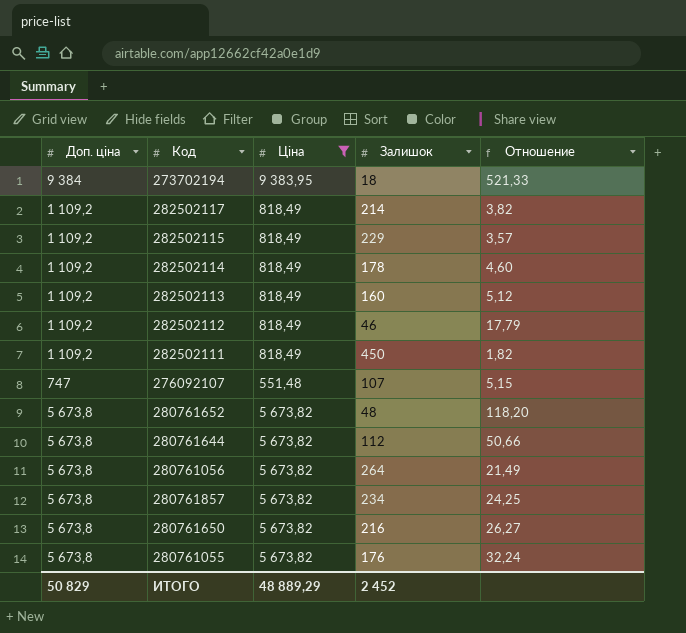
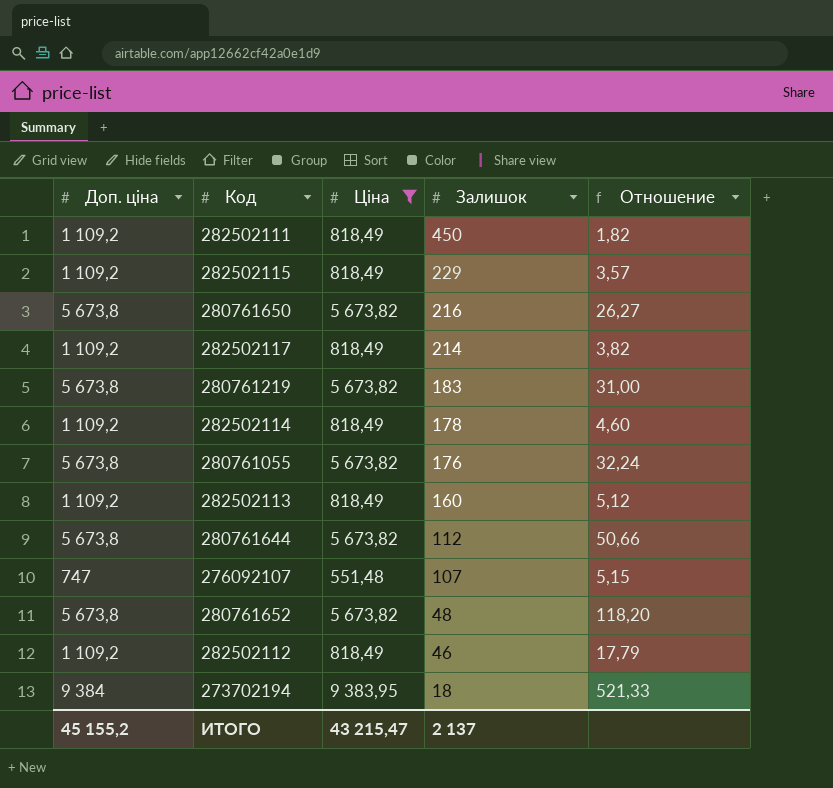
row order: none -> Залишок descending
row 280761056: 5 673,8 | 5 673,82 | 264 | 21,49 -> none
row 280761857: 5 673,8 | 5 673,82 | 234 | 24,25 -> none
row 280761219: none -> 5 673,8 | 5 673,82 | 183 | 31,00
ИТОГО | Доп. ціна: 50 829 -> 45 155,2
ИТОГО | Ціна: 48 889,29 -> 43 215,47
ИТОГО | Залишок: 2 452 -> 2 137

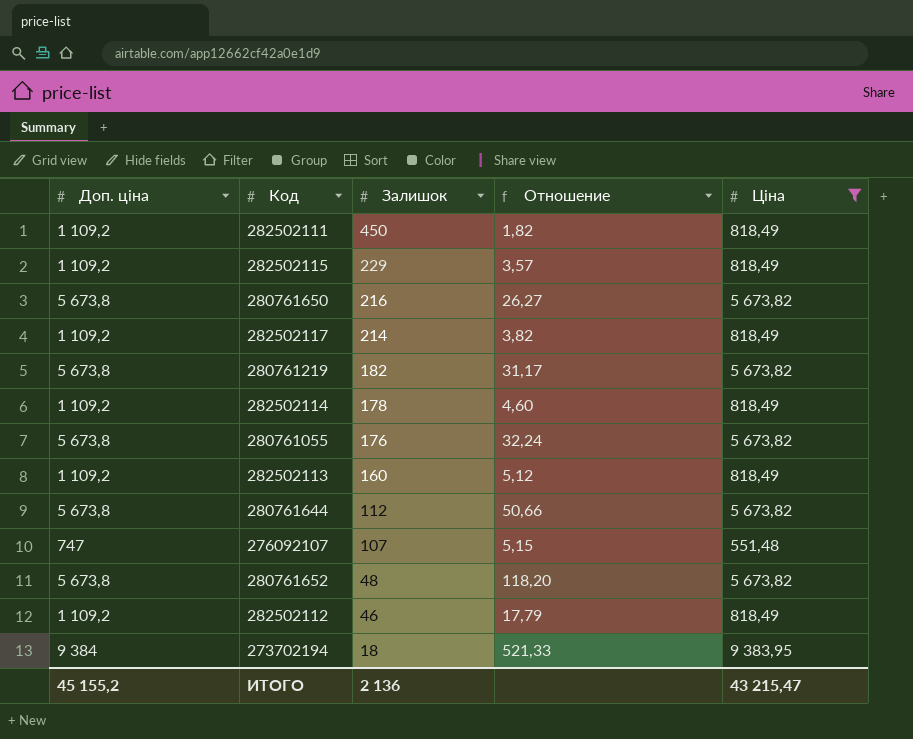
column Ціна | position: 3 -> 5
280761219 | Залишок: 183 -> 182
280761219 | Отношение: 31,00 -> 31,17
ИТОГО | Залишок: 2 137 -> 2 136

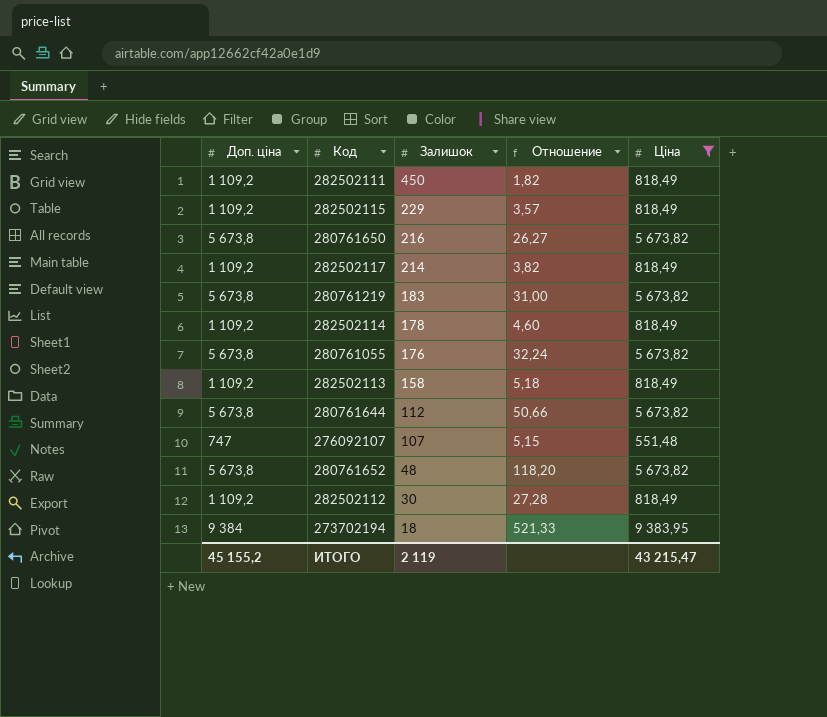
280761219 | Залишок: 182 -> 183
280761219 | Отношение: 31,17 -> 31,00
282502113 | Залишок: 160 -> 158
282502113 | Отношение: 5,12 -> 5,18
282502112 | Залишок: 46 -> 30
282502112 | Отношение: 17,79 -> 27,28
ИТОГО | Залишок: 2 136 -> 2 119

